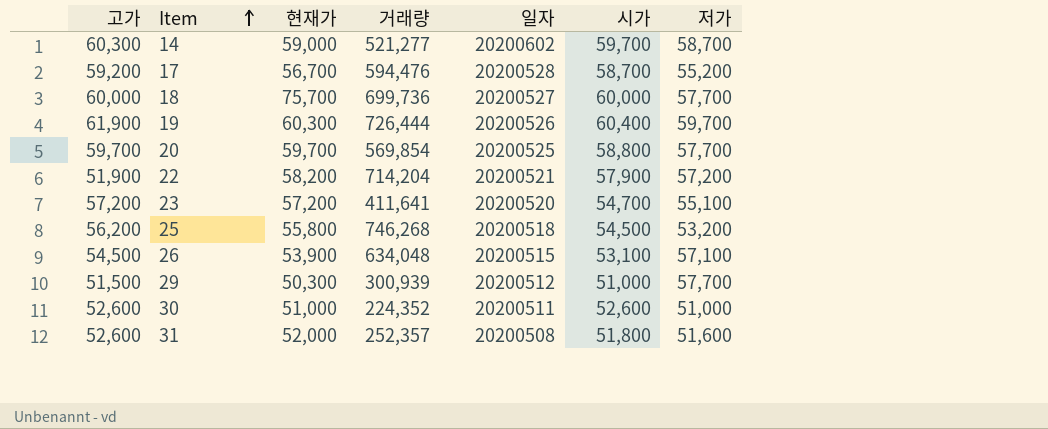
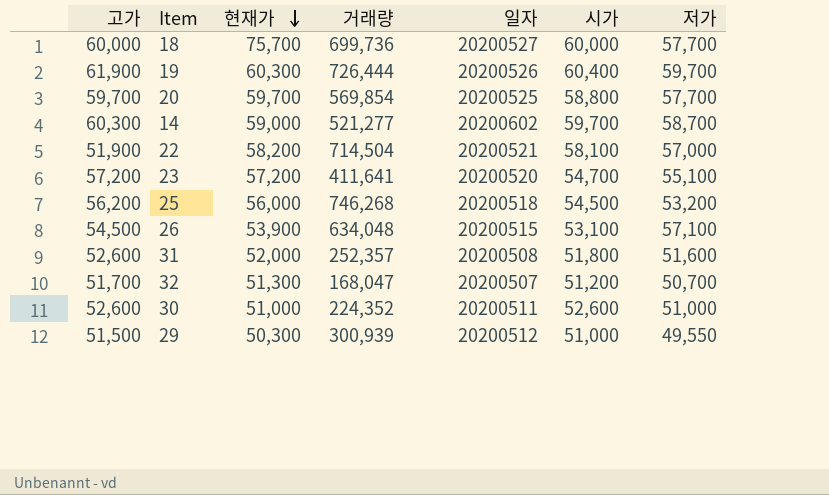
row order: Item ascending -> 현재가 descending
row 17: 59,200 | 56,700 | 594,476 | 20200528 | 58,700 | 55,200 -> none
22 | 거래량: 714,204 -> 714,504
22 | 시가: 57,900 -> 58,100
22 | 저가: 57,200 -> 57,000
25 | 현재가: 55,800 -> 56,000
row 32: none -> 51,700 | 51,300 | 168,047 | 20200507 | 51,200 | 50,700
29 | 저가: 57,700 -> 49,550

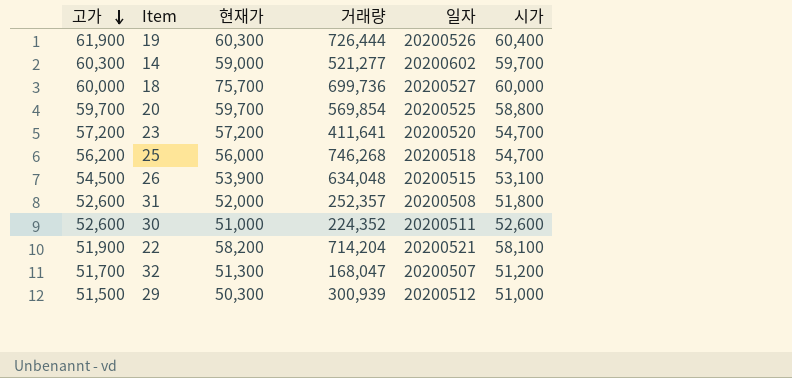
row order: 현재가 descending -> 고가 descending
column 저가 | position: 7 -> none
25 | 시가: 54,500 -> 54,700
22 | 거래량: 714,504 -> 714,204

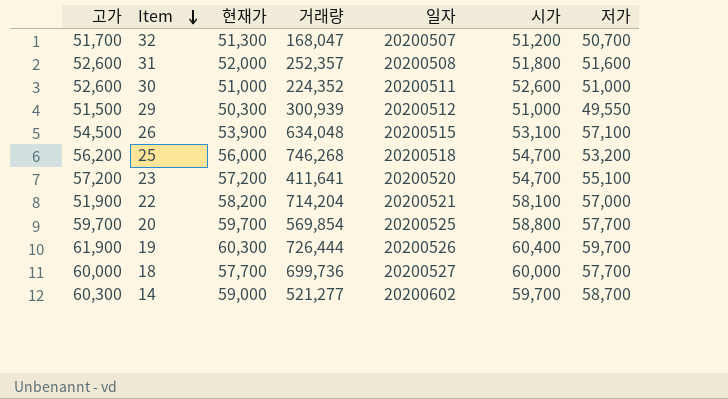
row order: 고가 descending -> Item descending
column 저가 | position: none -> 7
18 | 현재가: 75,700 -> 57,700

